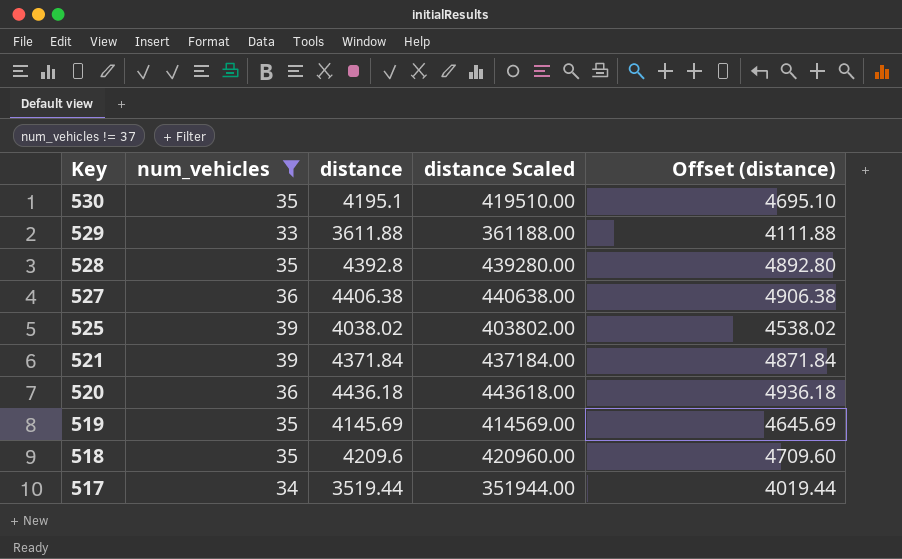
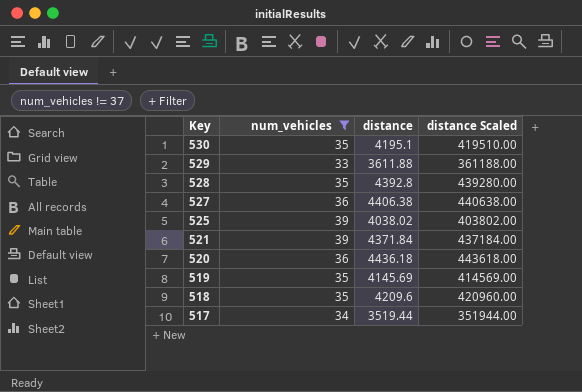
column Offset (distance) | formula: [distance] + 500 -> none

